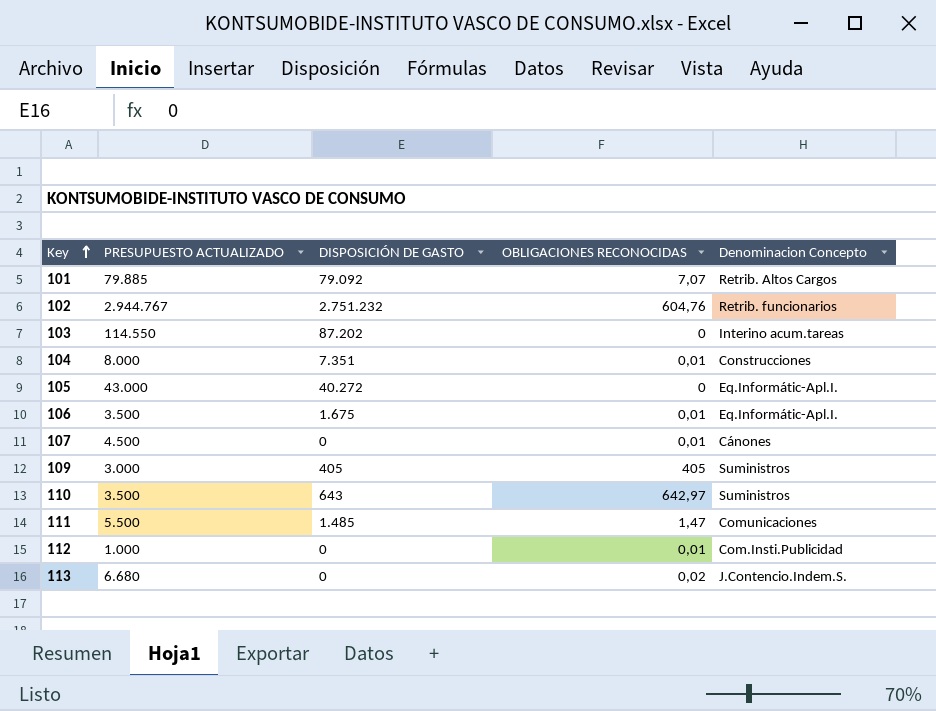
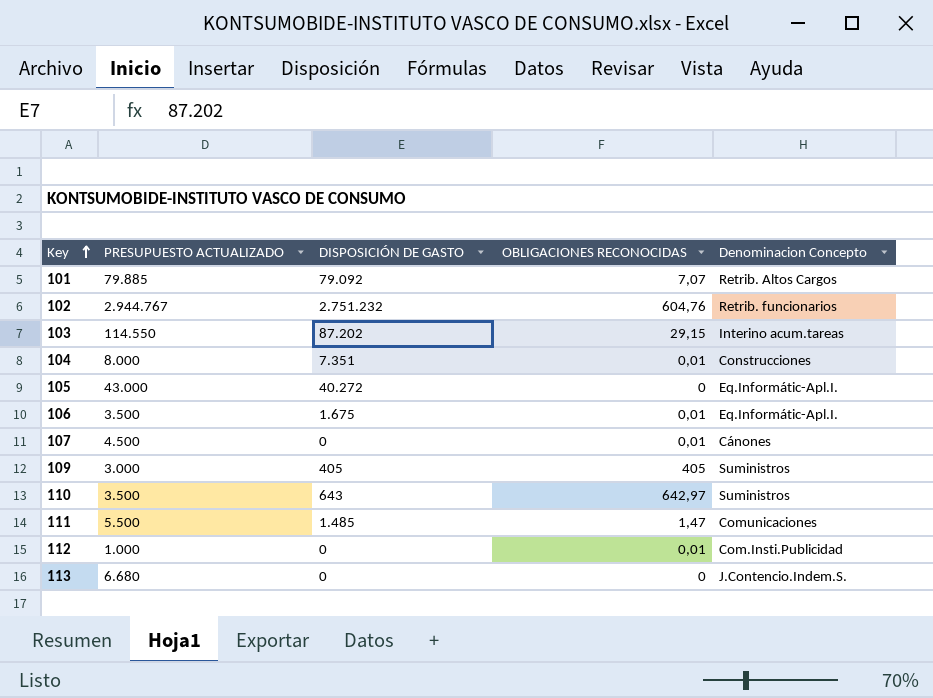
103 | OBLIGACIONES RECONOCIDAS: 0 -> 29,15
113 | OBLIGACIONES RECONOCIDAS: 0,02 -> 0

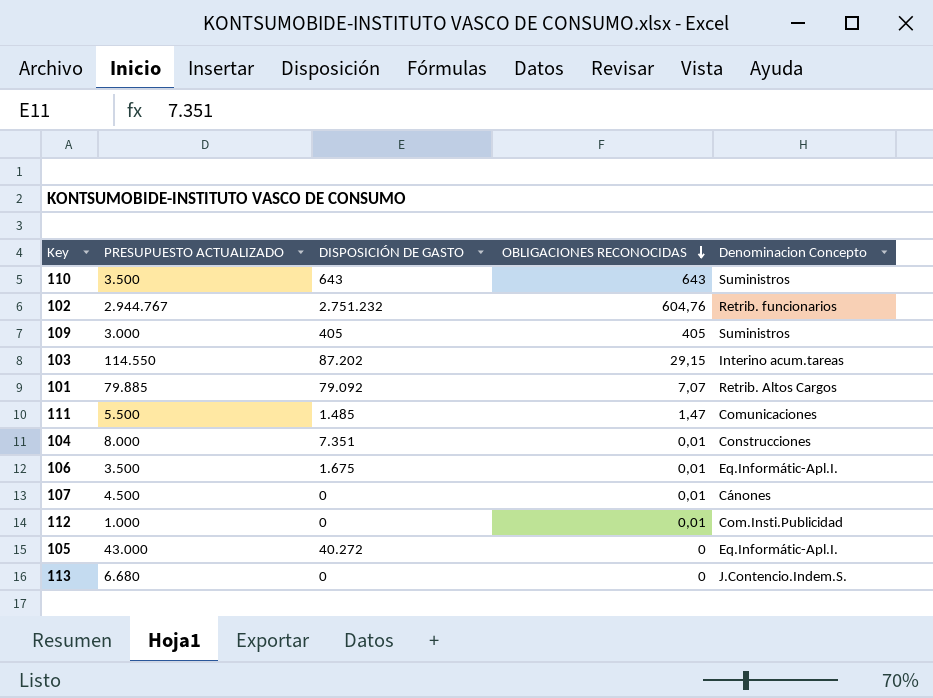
row order: Key ascending -> OBLIGACIONES RECONOCIDAS descending
110 | OBLIGACIONES RECONOCIDAS: 642,97 -> 643

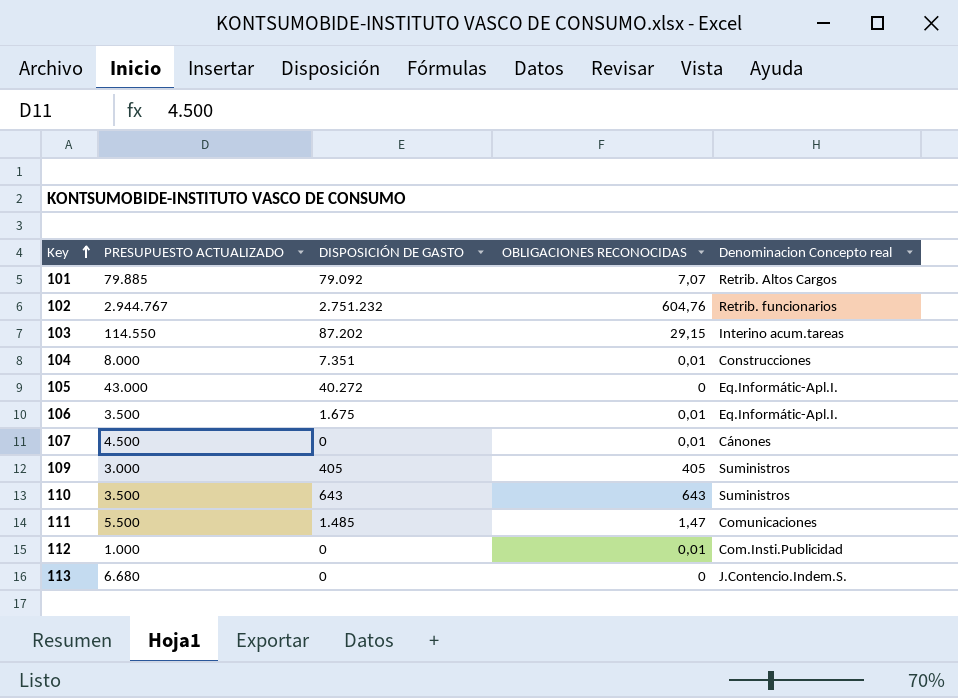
row order: OBLIGACIONES RECONOCIDAS descending -> Key ascending
column name: Denominacion Concepto -> Denominacion Concepto real

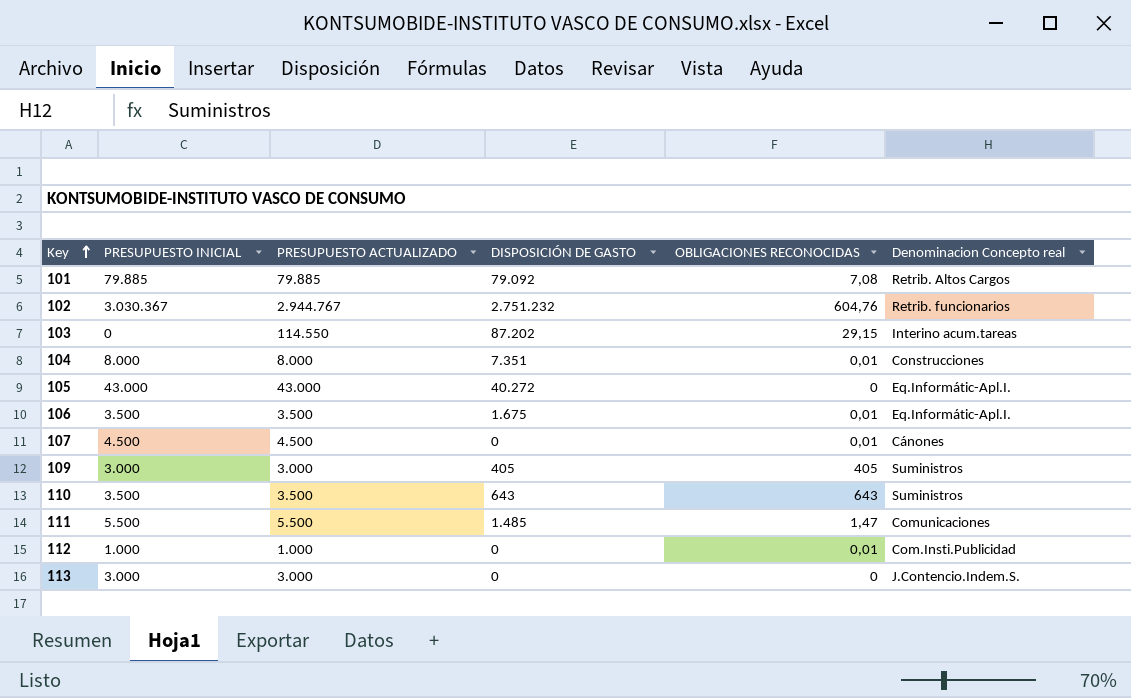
column PRESUPUESTO INICIAL | position: none -> 2
101 | OBLIGACIONES RECONOCIDAS: 7,07 -> 7,08
113 | PRESUPUESTO ACTUALIZADO: 6.680 -> 3.000

